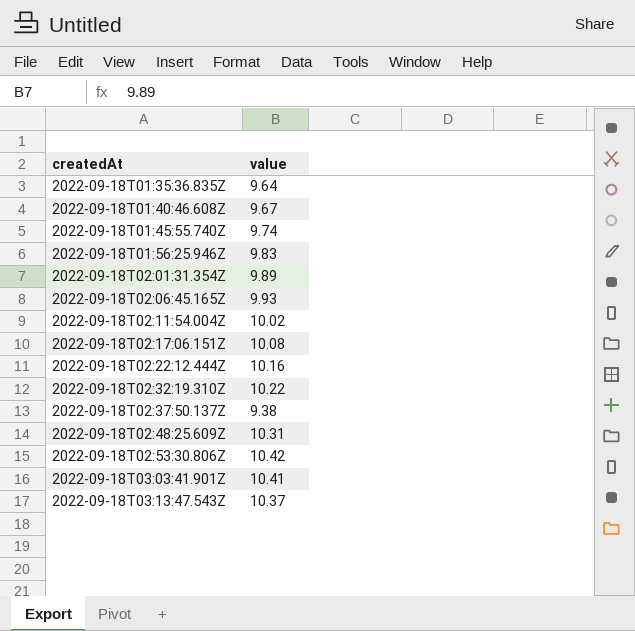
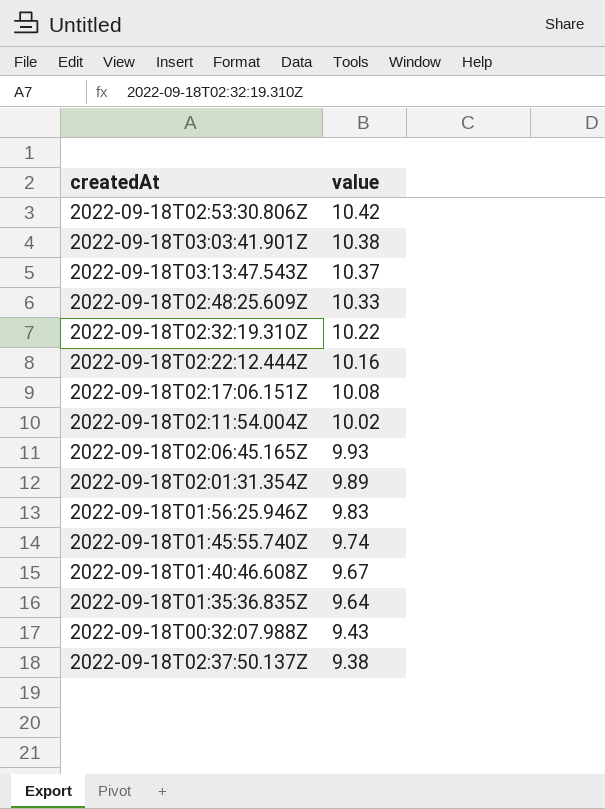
row order: createdAt ascending -> value descending
2022-09-18T03:03:41.901Z | value: 10.41 -> 10.38
2022-09-18T02:48:25.609Z | value: 10.31 -> 10.33
row 2022-09-18T00:32:07.988Z: none -> 9.43

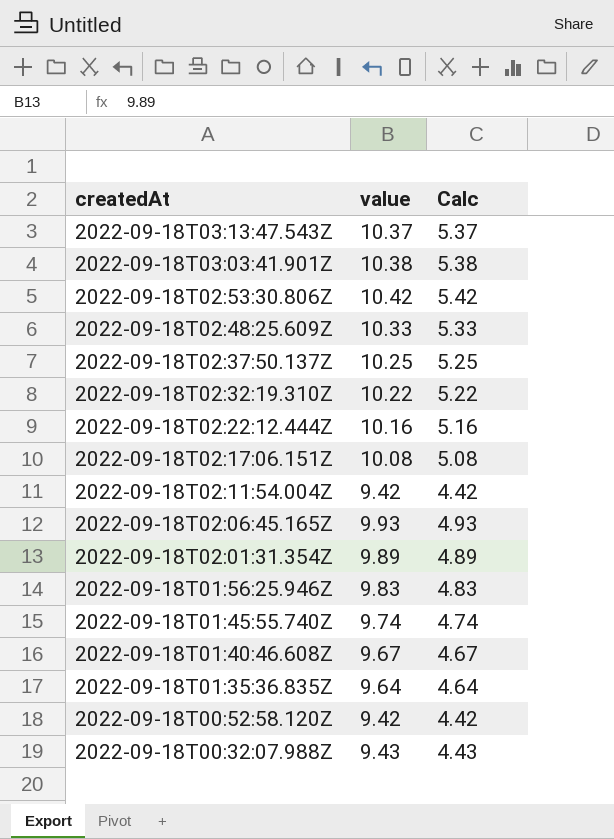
row order: value descending -> createdAt descending
column Calc | formula: none -> [value] - 5
2022-09-18T02:37:50.137Z | value: 9.38 -> 10.25
2022-09-18T02:11:54.004Z | value: 10.02 -> 9.42
row 2022-09-18T00:52:58.120Z: none -> 9.42 | 4.42

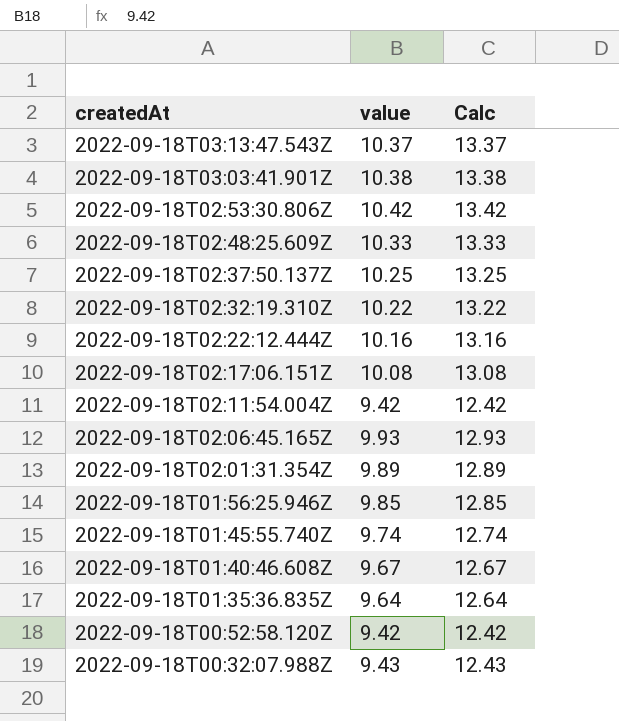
column Calc | formula: [value] - 5 -> [value] + 3
2022-09-18T01:56:25.946Z | value: 9.83 -> 9.85

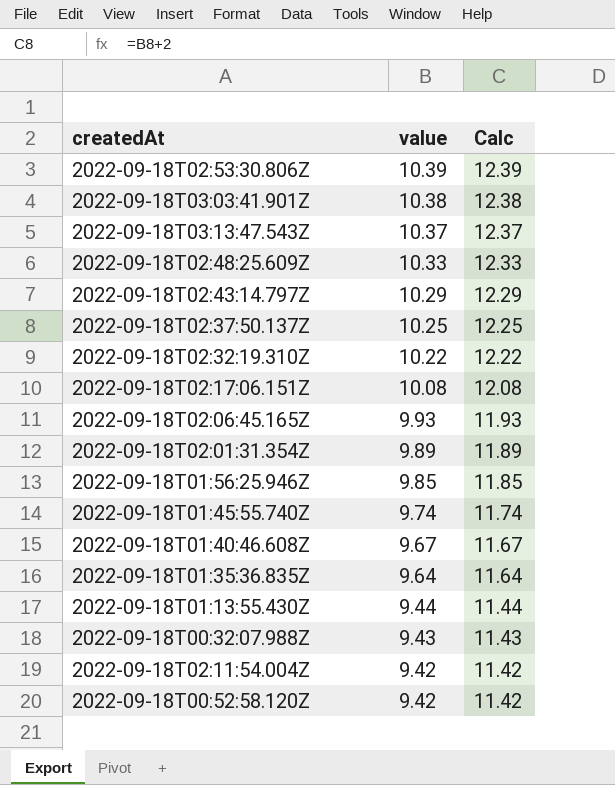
row order: createdAt descending -> value descending
column Calc | formula: [value] + 3 -> [value] + 2
row 2022-09-18T02:22:12.444Z: 10.16 | 13.16 -> none
2022-09-18T02:53:30.806Z | value: 10.42 -> 10.39
row 2022-09-18T02:43:14.797Z: none -> 10.29 | 12.29
row 2022-09-18T01:13:55.430Z: none -> 9.44 | 11.44

